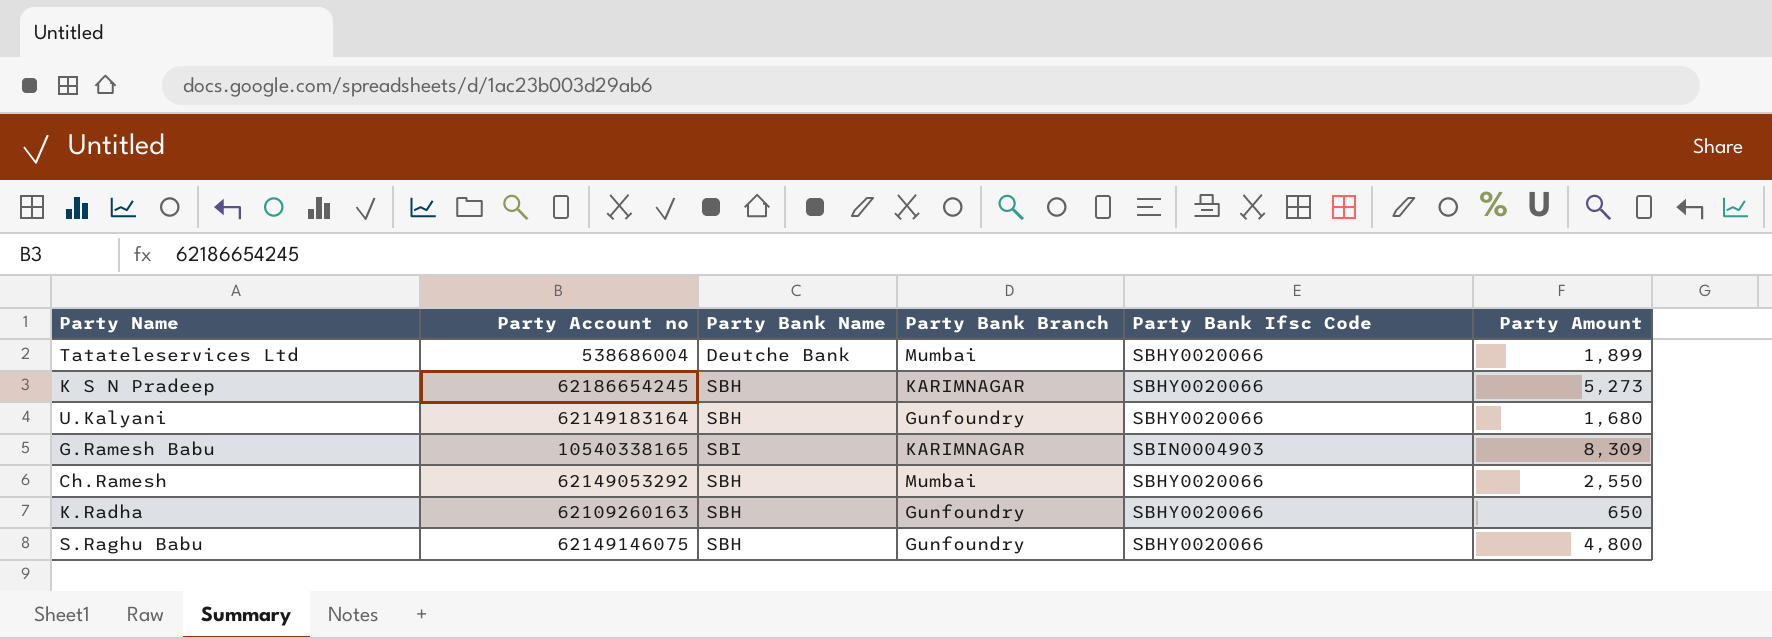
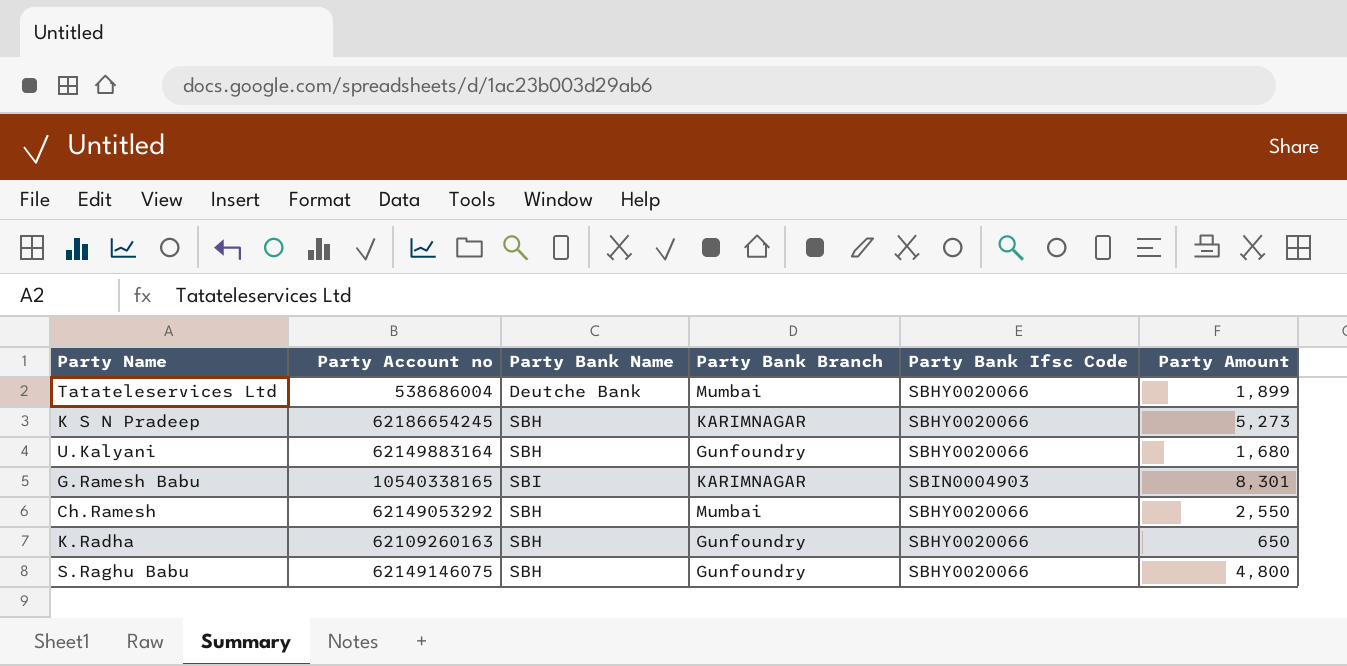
U.Kalyani | Party Account no: 62149183164 -> 62149883164
G.Ramesh Babu | Party Amount: 8,309 -> 8,301

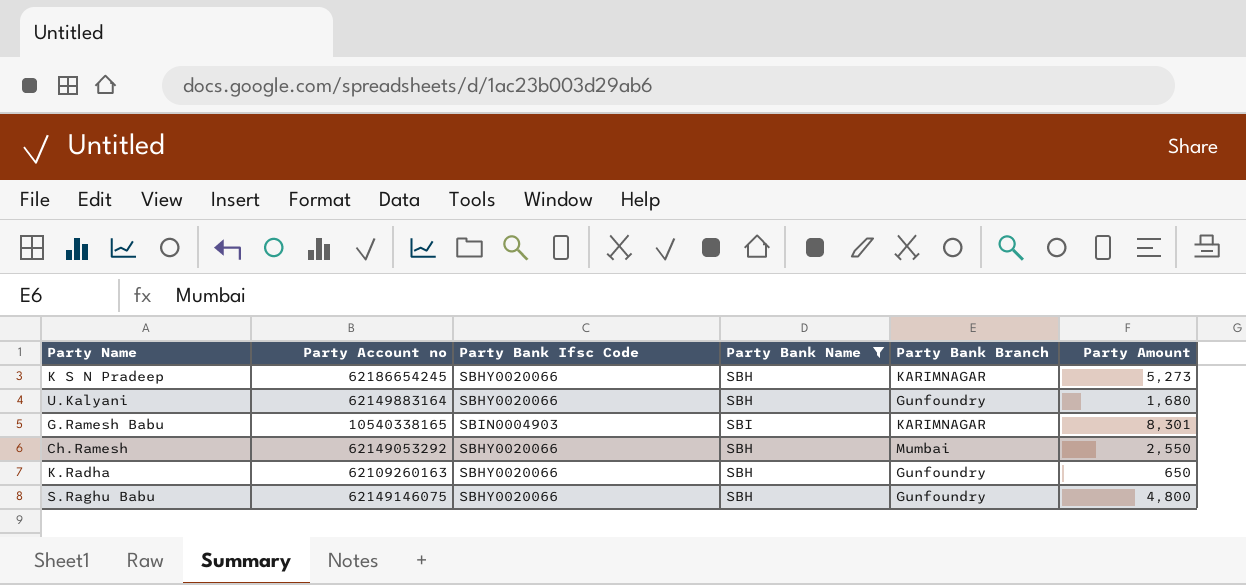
filter: none -> Party Bank Name != Deutche Bank
column Party Bank Ifsc Code | position: 5 -> 3

